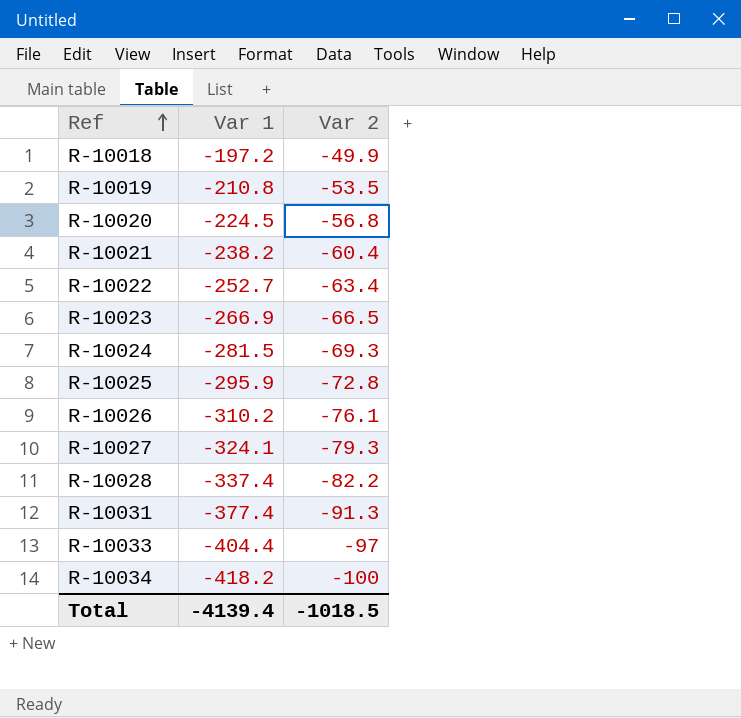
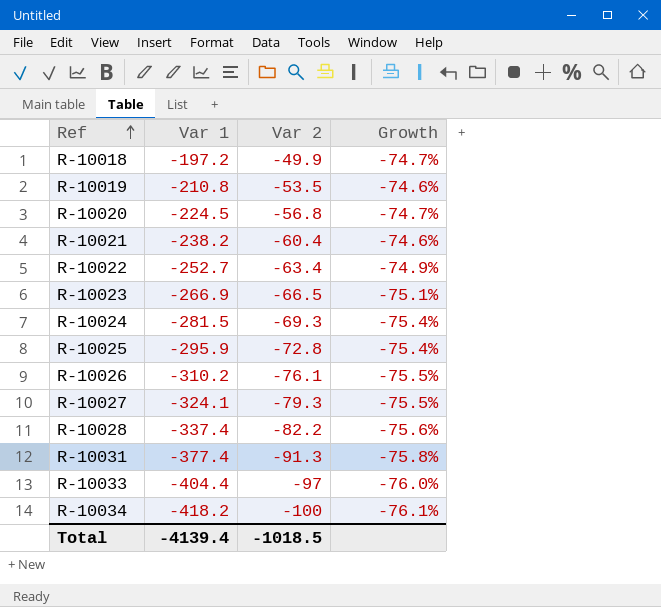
column Growth | formula: none -> ([Var 2] - [Var 1]) / [Var 1]

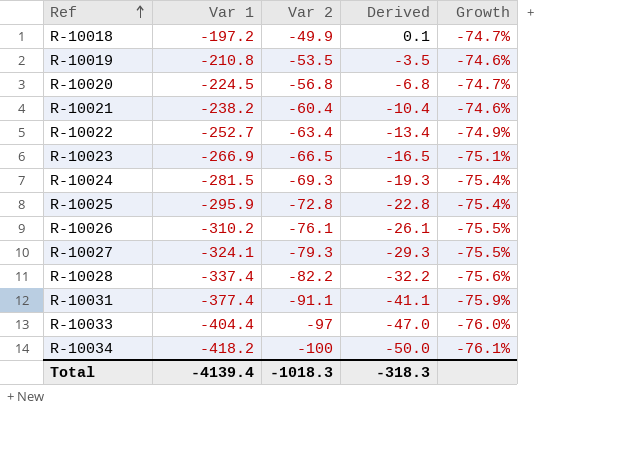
column Derived | formula: none -> [Var 2] + 50
R-10031 | Var 2: -91.3 -> -91.1
R-10031 | Growth: -75.8% -> -75.9%
Total | Var 2: -1018.5 -> -1018.3

